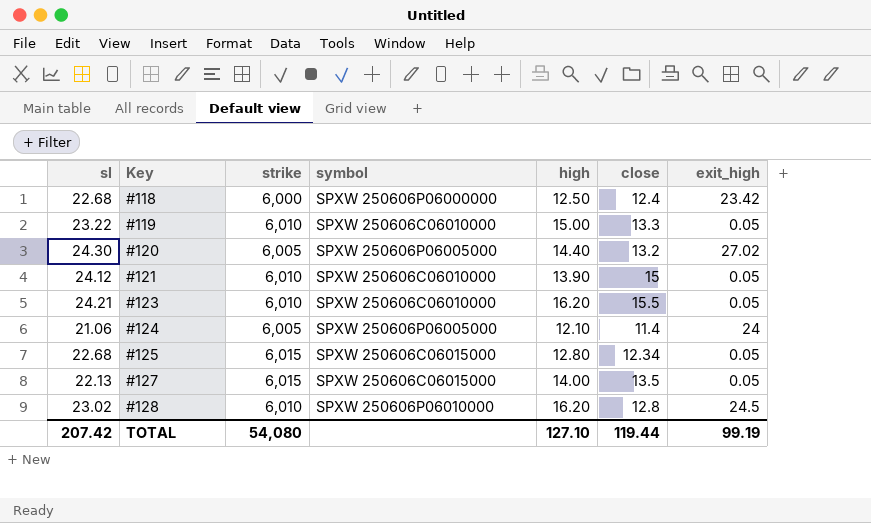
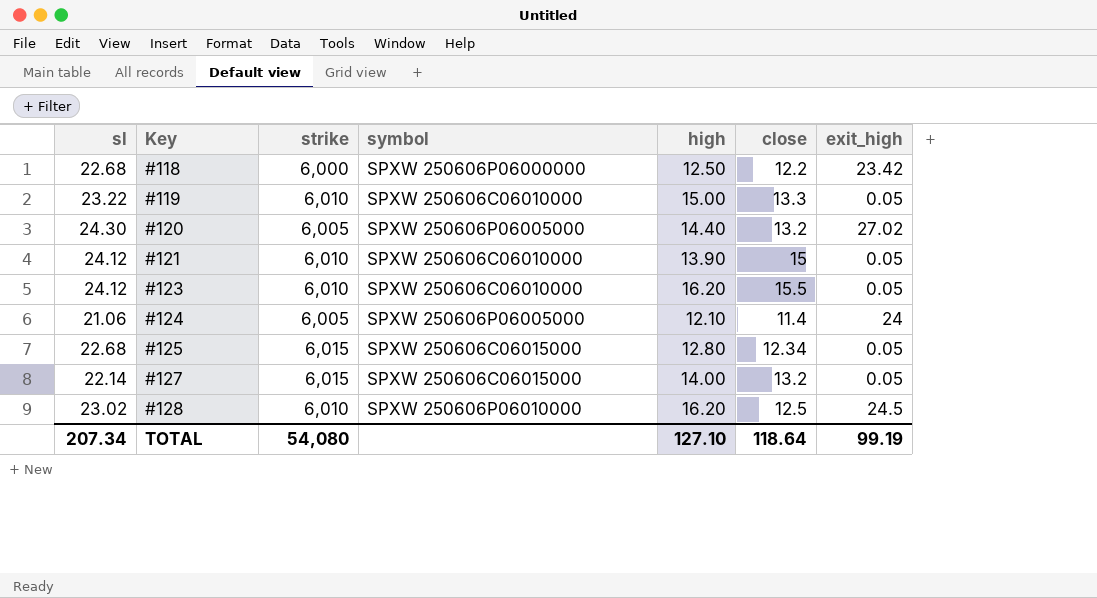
#118 | close: 12.4 -> 12.2
#123 | sl: 24.21 -> 24.12
#127 | sl: 22.13 -> 22.14
#127 | close: 13.5 -> 13.2
#128 | close: 12.8 -> 12.5
TOTAL | sl: 207.42 -> 207.34
TOTAL | close: 119.44 -> 118.64

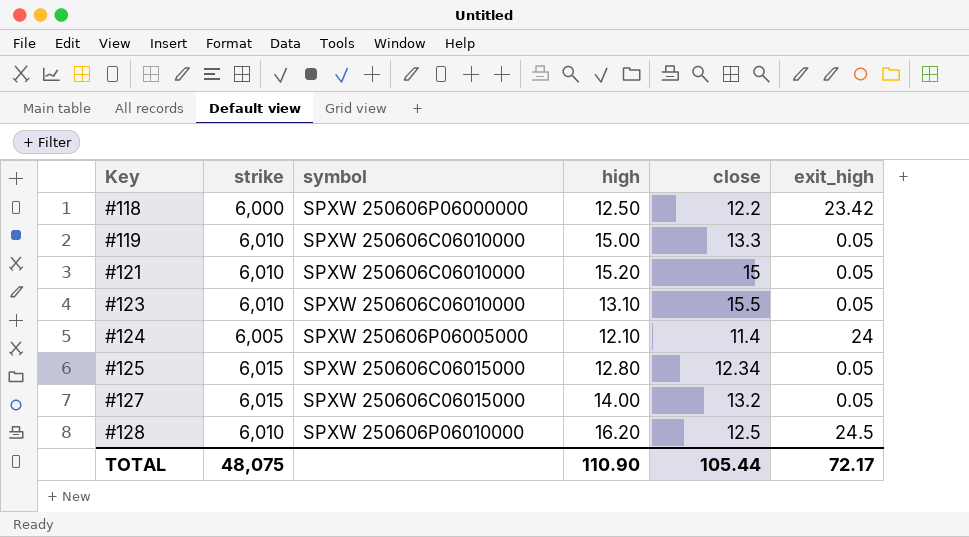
column sl | position: 1 -> none
row #120: 24.30 | 6,005 | SPXW 250606P06005000 | 14.40 | 13.2 | 27.02 -> none
#121 | high: 13.90 -> 15.20
#123 | high: 16.20 -> 13.10
TOTAL | strike: 54,080 -> 48,075
TOTAL | high: 127.10 -> 110.90
TOTAL | close: 118.64 -> 105.44
TOTAL | exit_high: 99.19 -> 72.17

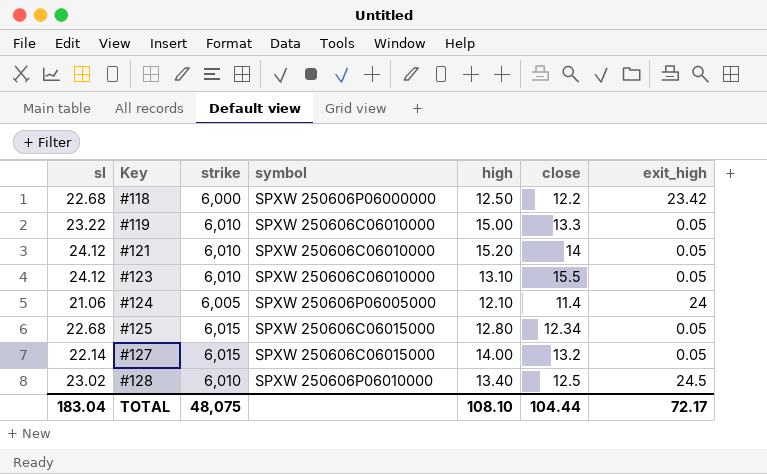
column sl | position: none -> 1
#121 | close: 15 -> 14
#128 | high: 16.20 -> 13.40
TOTAL | high: 110.90 -> 108.10
TOTAL | close: 105.44 -> 104.44

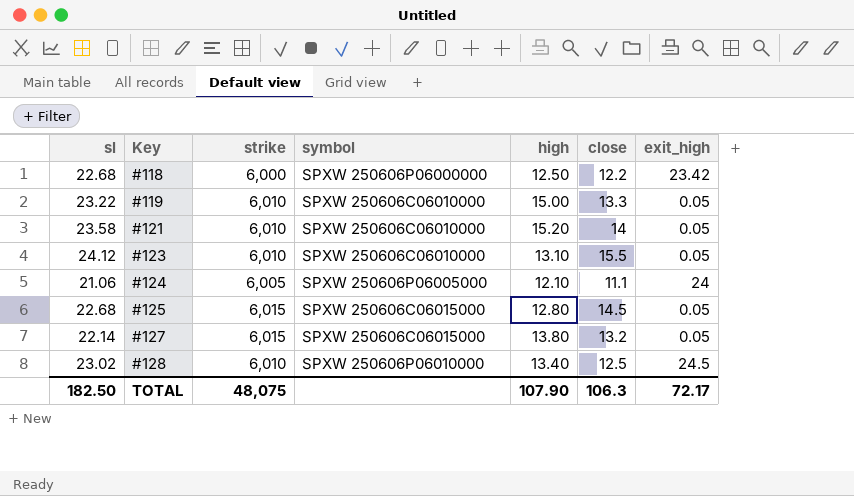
#121 | sl: 24.12 -> 23.58
#124 | close: 11.4 -> 11.1
#125 | close: 12.34 -> 14.5
#127 | high: 14.00 -> 13.80
TOTAL | sl: 183.04 -> 182.50
TOTAL | high: 108.10 -> 107.90
TOTAL | close: 104.44 -> 106.3

